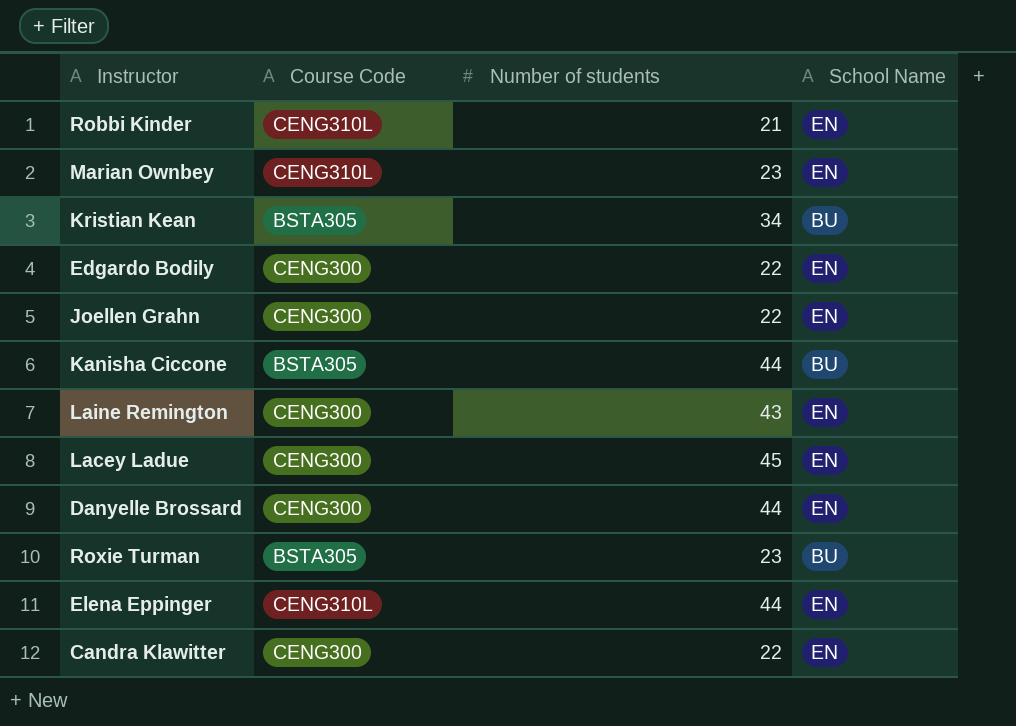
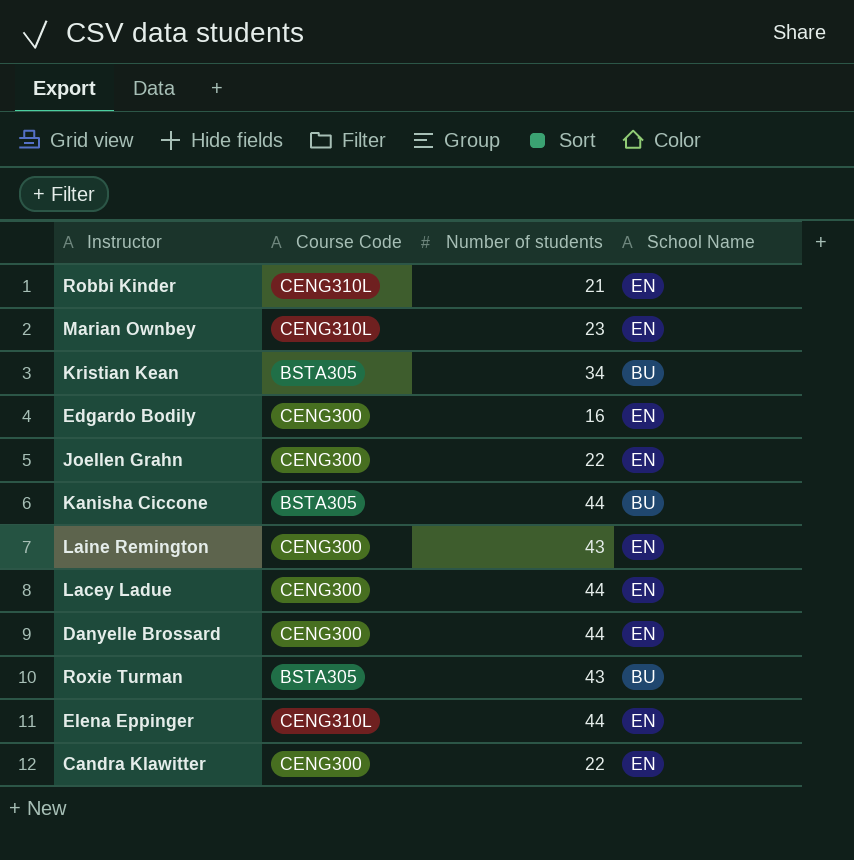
Edgardo Bodily | Number of students: 22 -> 16
Lacey Ladue | Number of students: 45 -> 44
Roxie Turman | Number of students: 23 -> 43

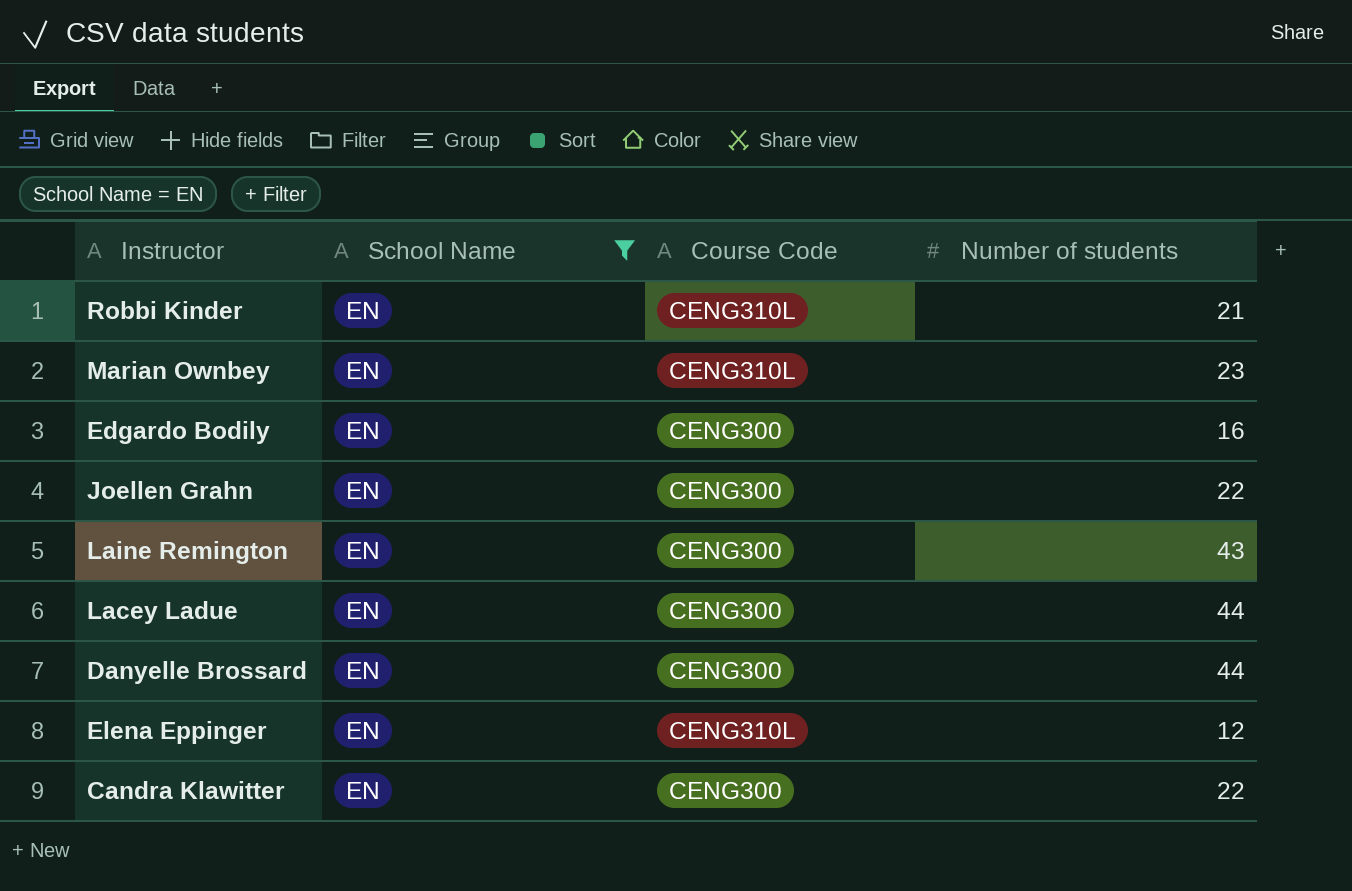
filter: none -> School Name = EN
column School Name | position: 4 -> 2
Elena Eppinger | Number of students: 44 -> 12

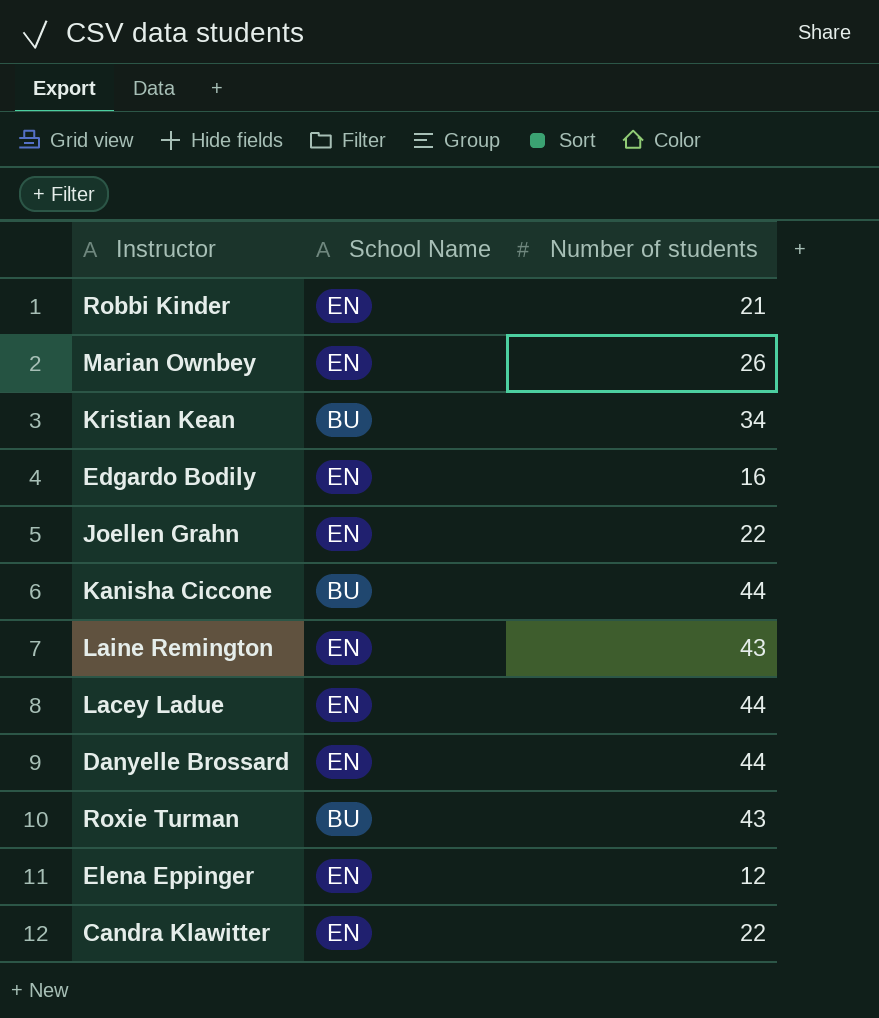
filter: School Name = EN -> none
column Course Code | position: 3 -> none
Marian Ownbey | Number of students: 23 -> 26

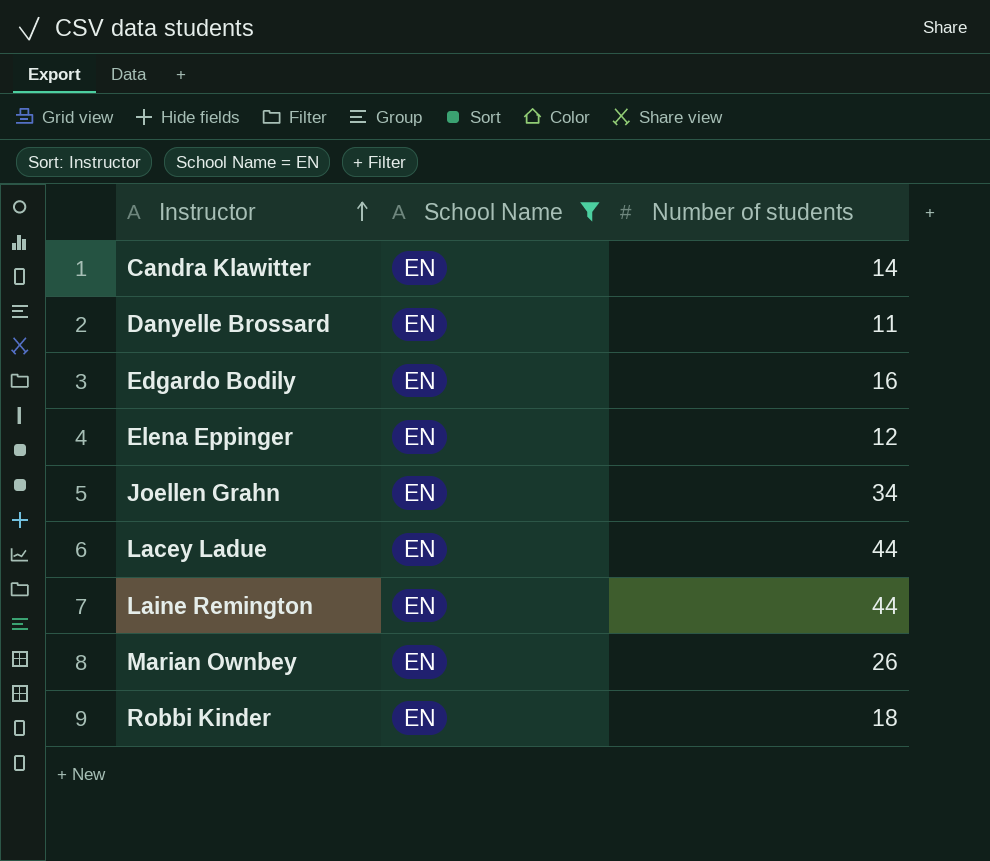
filter: none -> School Name = EN
row order: none -> Instructor ascending
Candra Klawitter | Number of students: 22 -> 14
Danyelle Brossard | Number of students: 44 -> 11
Joellen Grahn | Number of students: 22 -> 34
Laine Remington | Number of students: 43 -> 44
Robbi Kinder | Number of students: 21 -> 18

